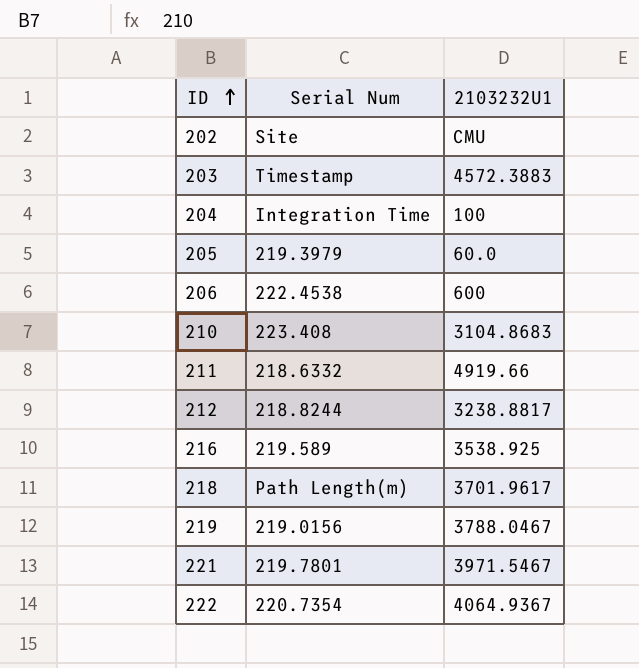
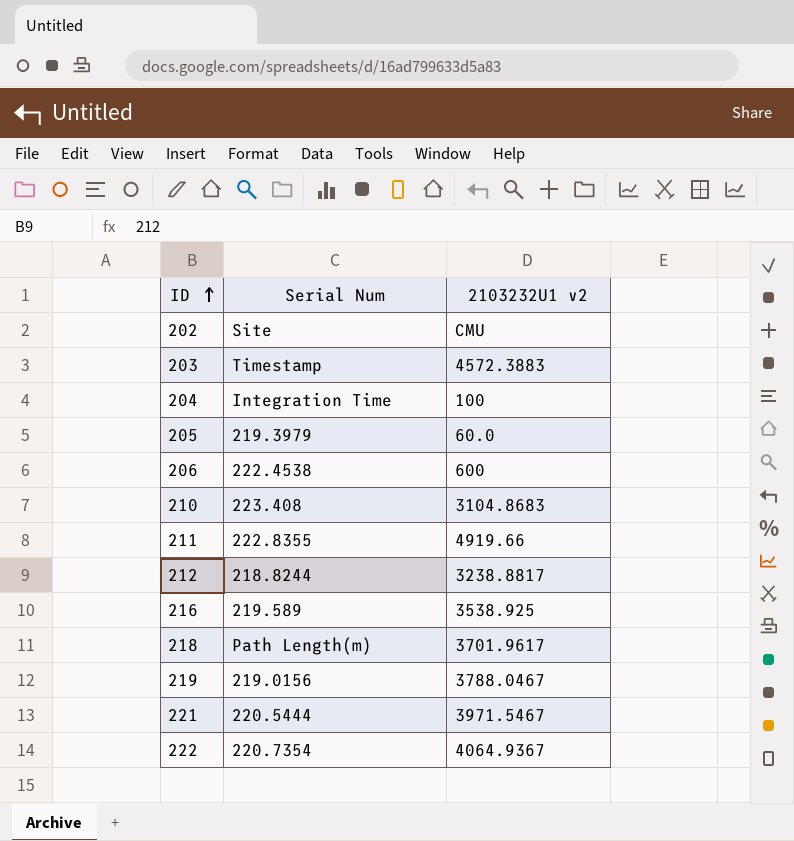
column name: 2103232U1 -> 2103232U1 v2
211 | Serial Num: 218.6332 -> 222.8355
221 | Serial Num: 219.7801 -> 220.5444

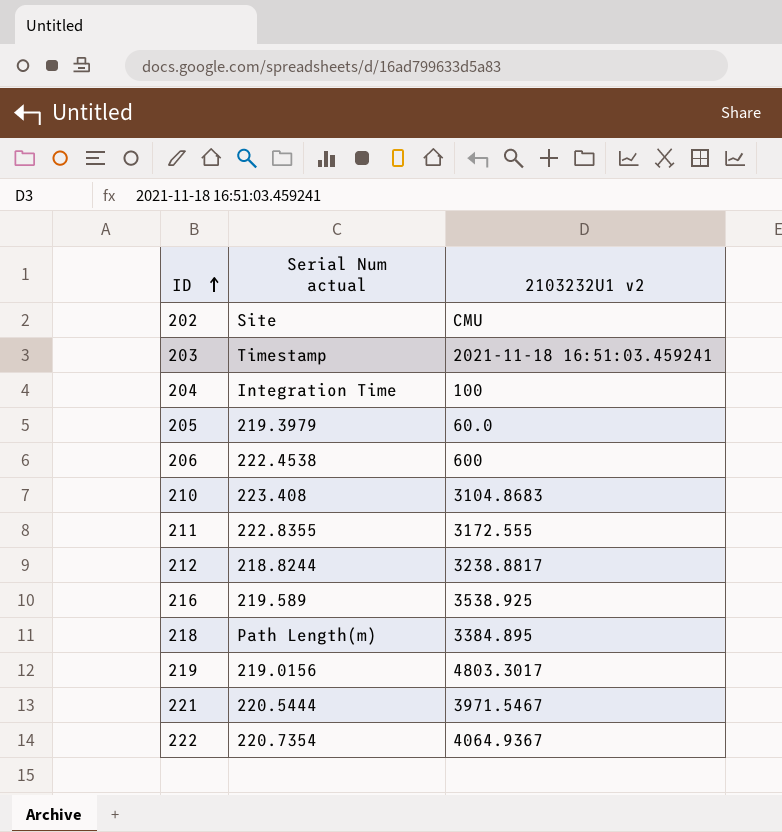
column name: Serial Num -> Serial Num actual
203 | 2103232U1 v2: 4572.3883 -> 2021-11-18 16:51:03.459241
211 | 2103232U1 v2: 4919.66 -> 3172.555
218 | 2103232U1 v2: 3701.9617 -> 3384.895
219 | 2103232U1 v2: 3788.0467 -> 4803.3017

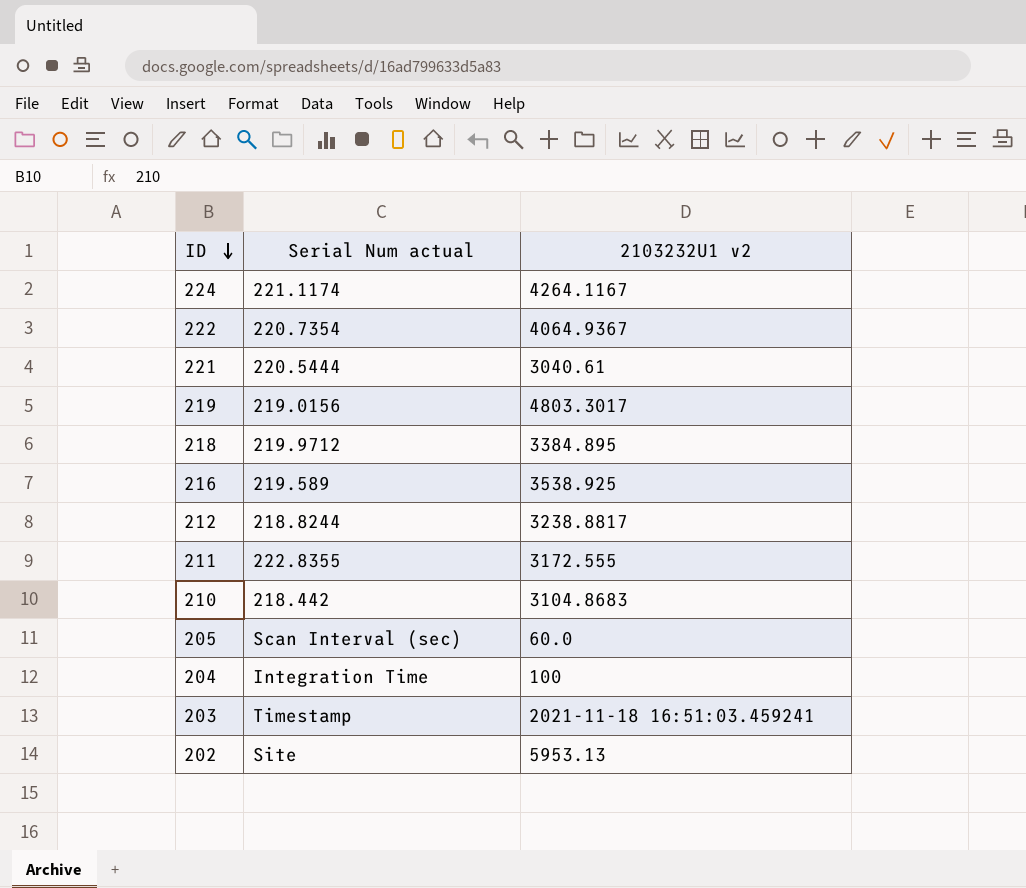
row order: ID ascending -> ID descending
row 206: 222.4538 | 600 -> none
row 224: none -> 221.1174 | 4264.1167
221 | 2103232U1 v2: 3971.5467 -> 3040.61
218 | Serial Num actual: Path Length(m) -> 219.9712
210 | Serial Num actual: 223.408 -> 218.442
205 | Serial Num actual: 219.3979 -> Scan Interval (sec)
202 | 2103232U1 v2: CMU -> 5953.13

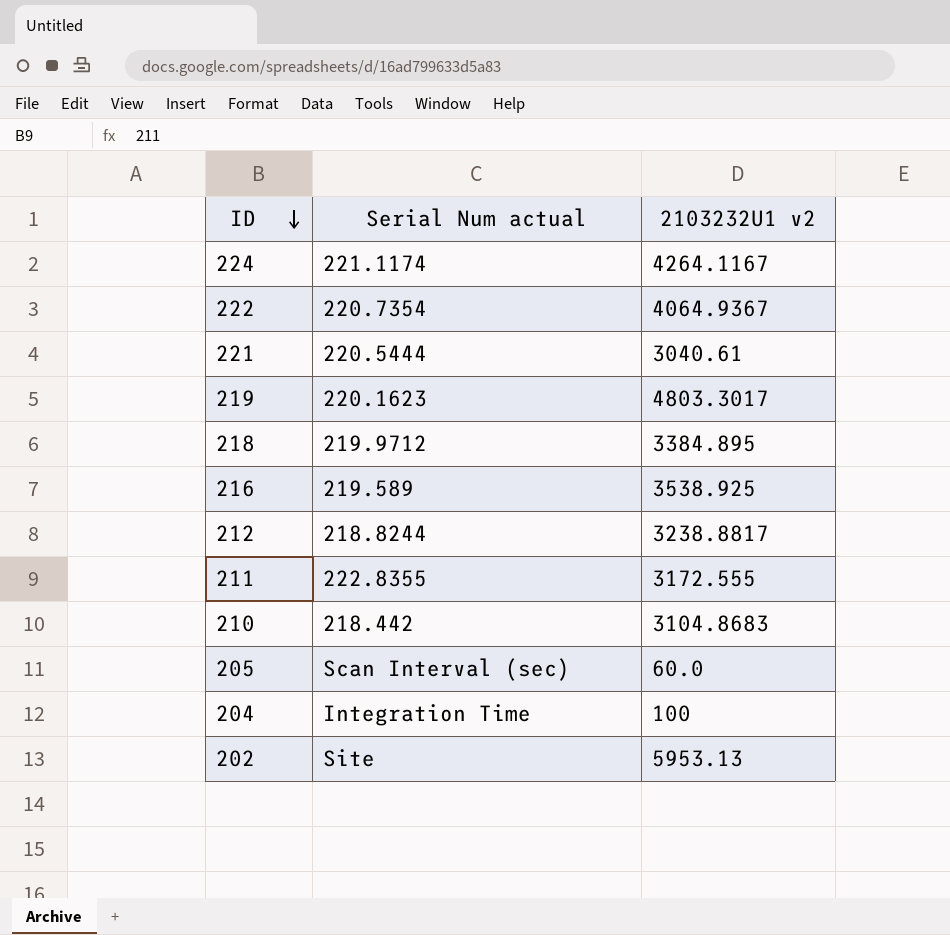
row 203: Timestamp | 2021-11-18 16:51:03.459241 -> none
219 | Serial Num actual: 219.0156 -> 220.1623

